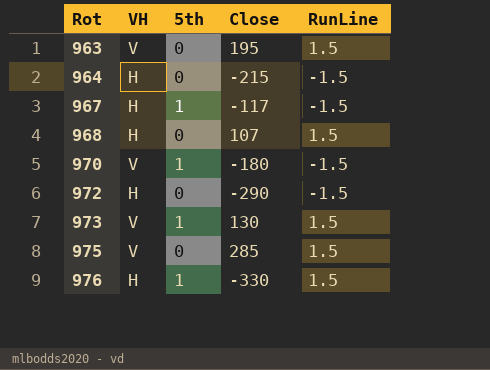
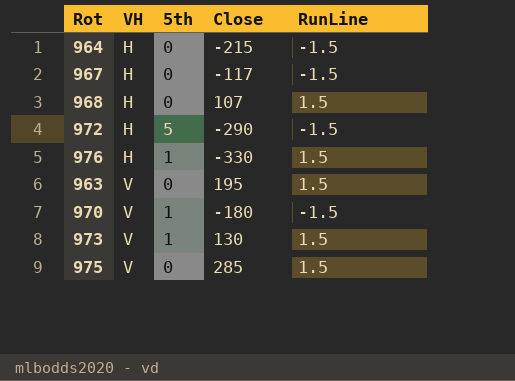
row order: Rot ascending -> VH ascending
967 | 5th: 1 -> 0
972 | 5th: 0 -> 5

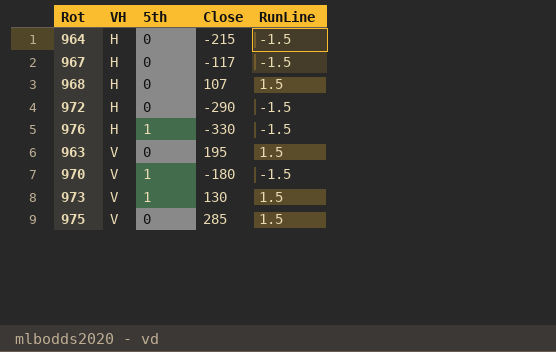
972 | 5th: 5 -> 0
976 | RunLine: 1.5 -> -1.5

